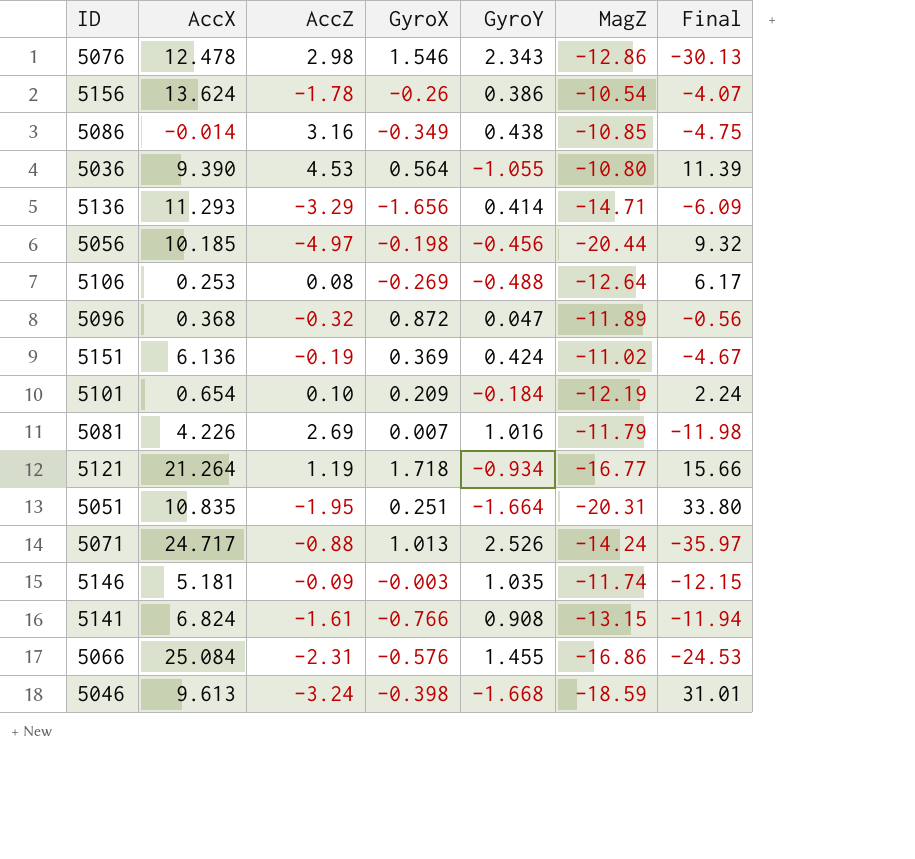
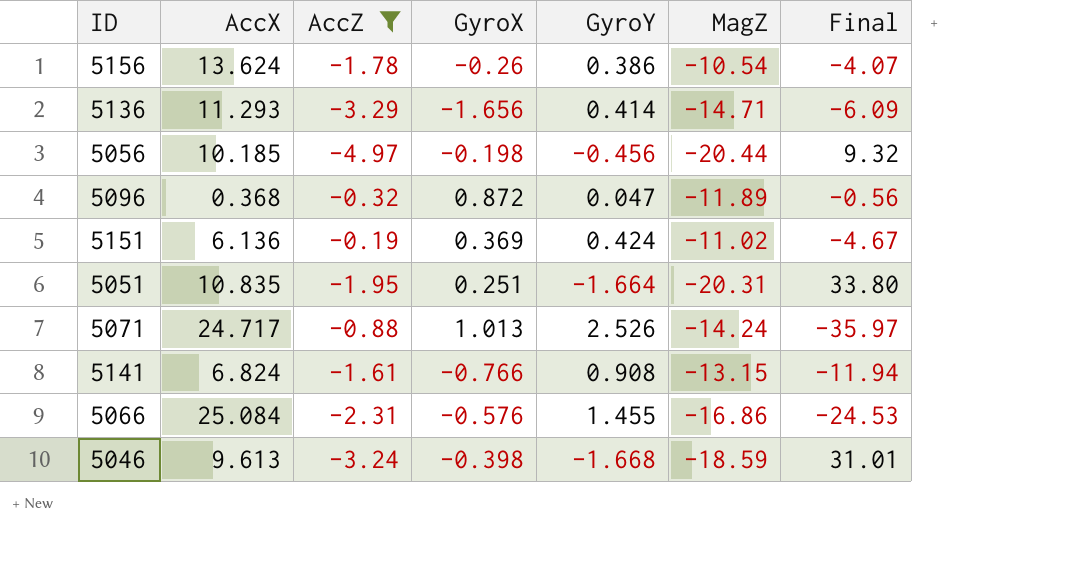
filter: none -> AccZ <= -0.19

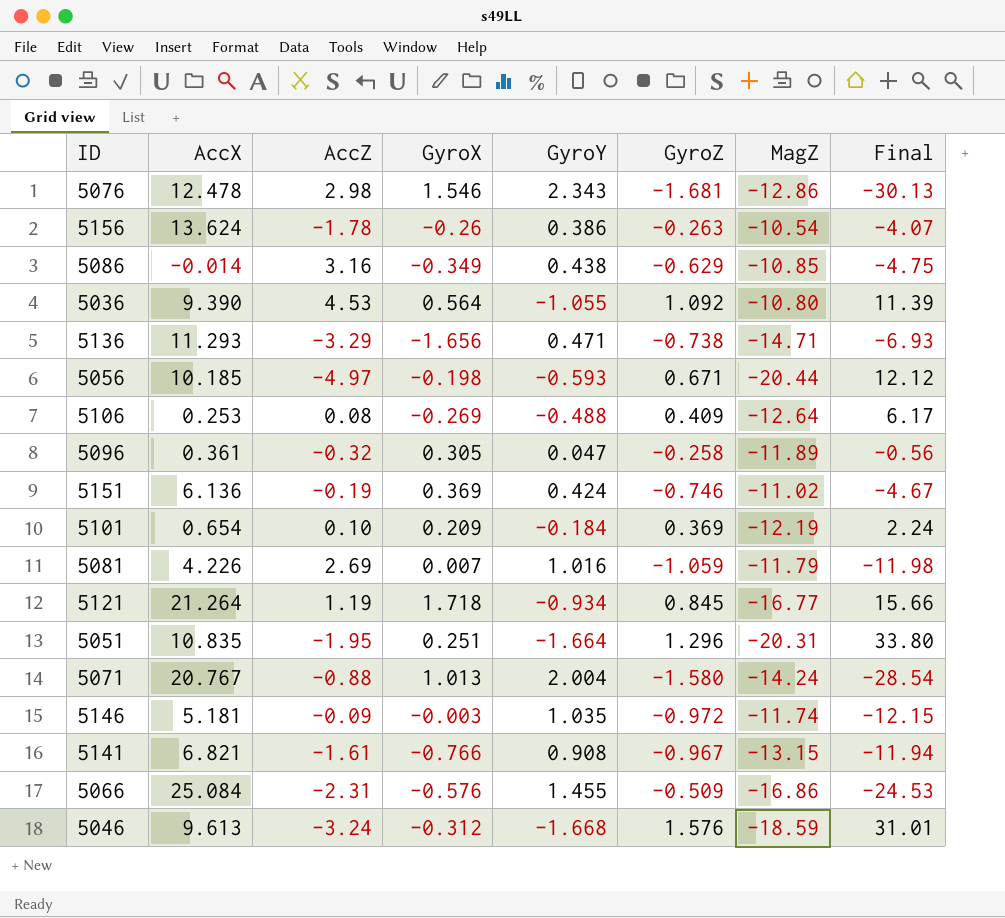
filter: AccZ <= -0.19 -> none
column GyroZ | position: none -> 6
5136 | GyroY: 0.414 -> 0.471
5136 | Final: -6.09 -> -6.93
5056 | GyroY: -0.456 -> -0.593
5056 | Final: 9.32 -> 12.12
5096 | AccX: 0.368 -> 0.361
5096 | GyroX: 0.872 -> 0.305
5071 | AccX: 24.717 -> 20.767
5071 | GyroY: 2.526 -> 2.004
5071 | Final: -35.97 -> -28.54
5141 | AccX: 6.824 -> 6.821
5046 | GyroX: -0.398 -> -0.312

